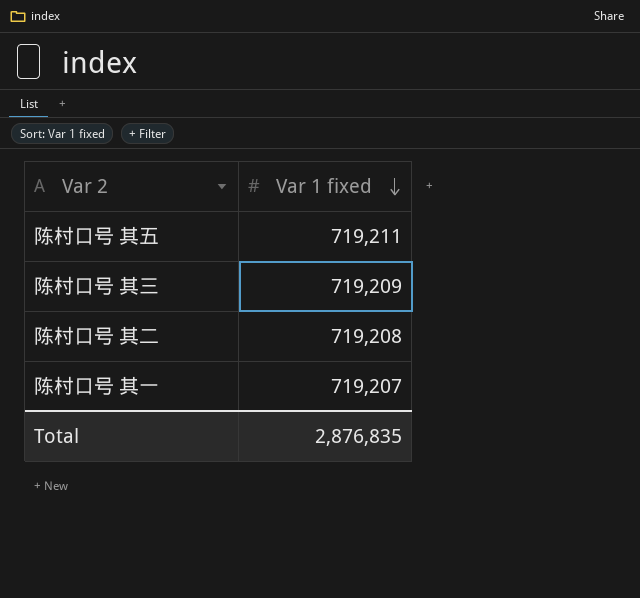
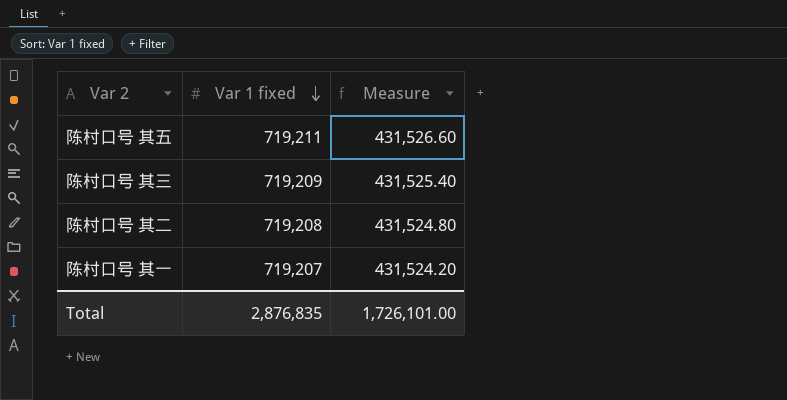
column Measure | formula: none -> [Var 1 fixed] * 0.6

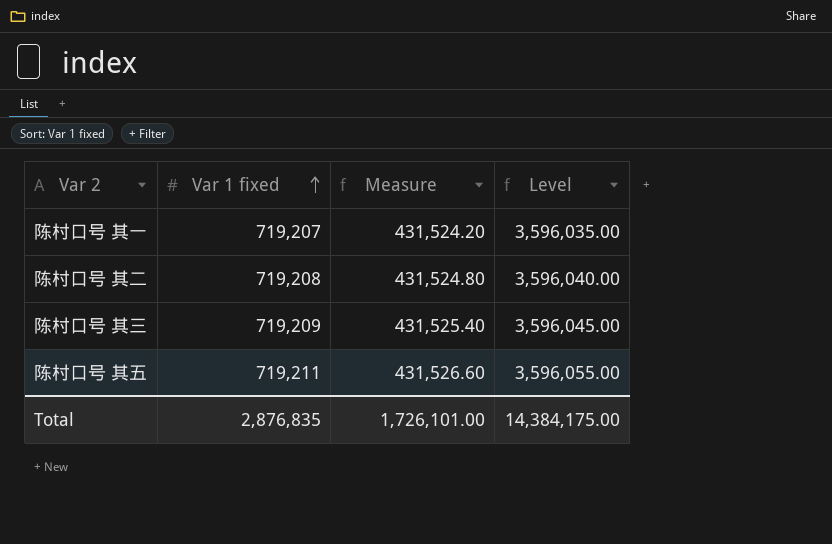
row order: Var 1 fixed descending -> Var 1 fixed ascending
column Level | formula: none -> [Var 1 fixed] * 5

